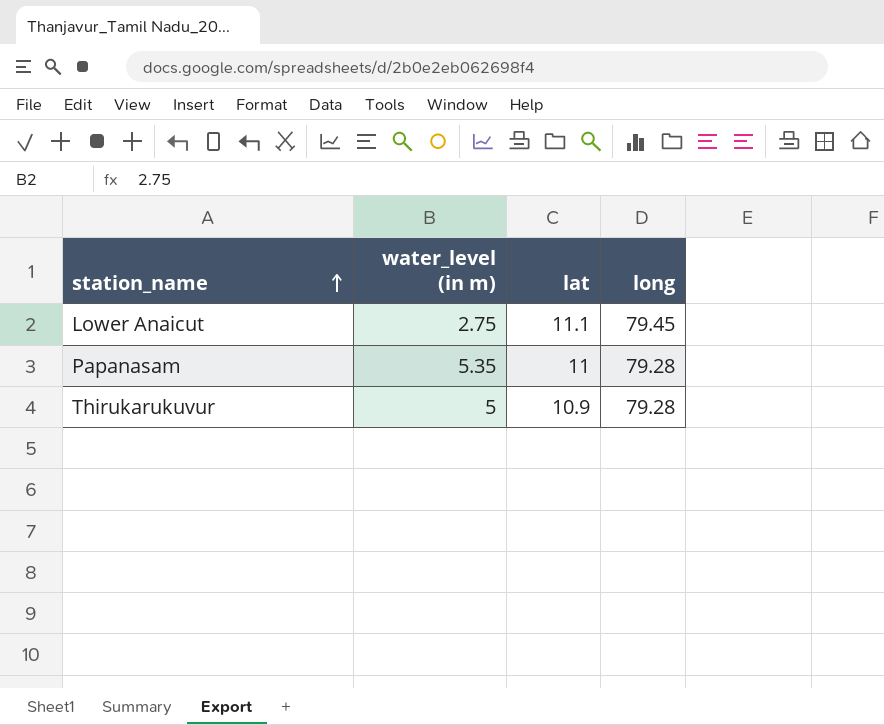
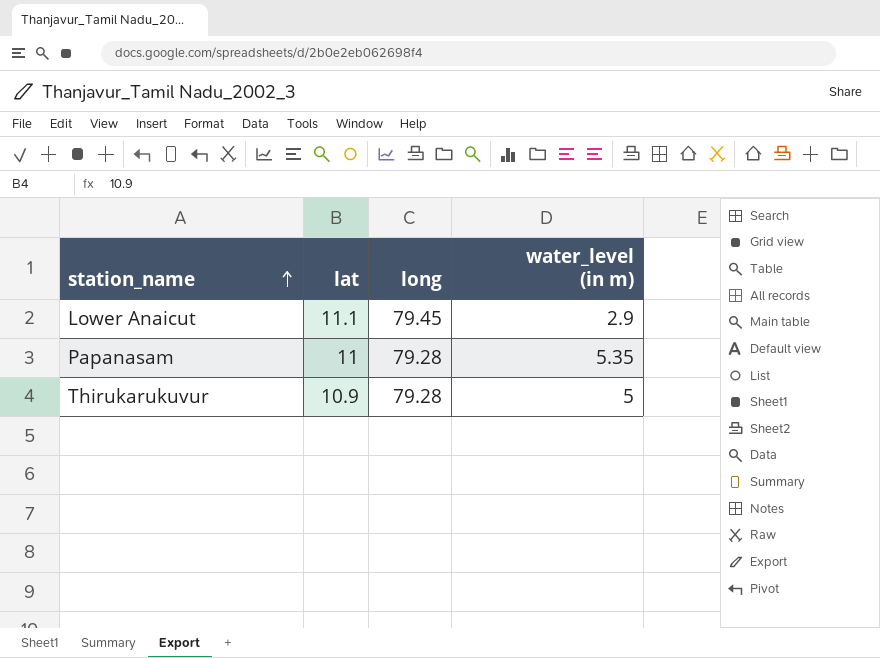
column water_level (in m) | position: 2 -> 4
Lower Anaicut | water_level (in m): 2.75 -> 2.9

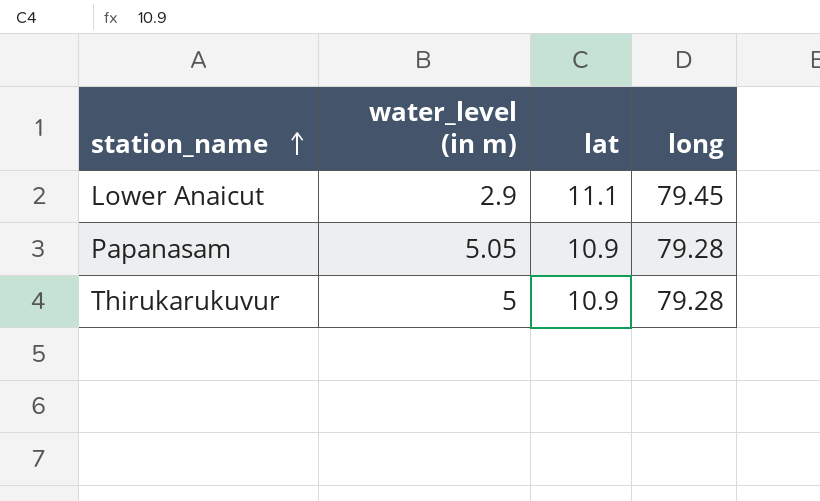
column water_level (in m) | position: 4 -> 2
Papanasam | water_level (in m): 5.35 -> 5.05
Papanasam | lat: 11 -> 10.9

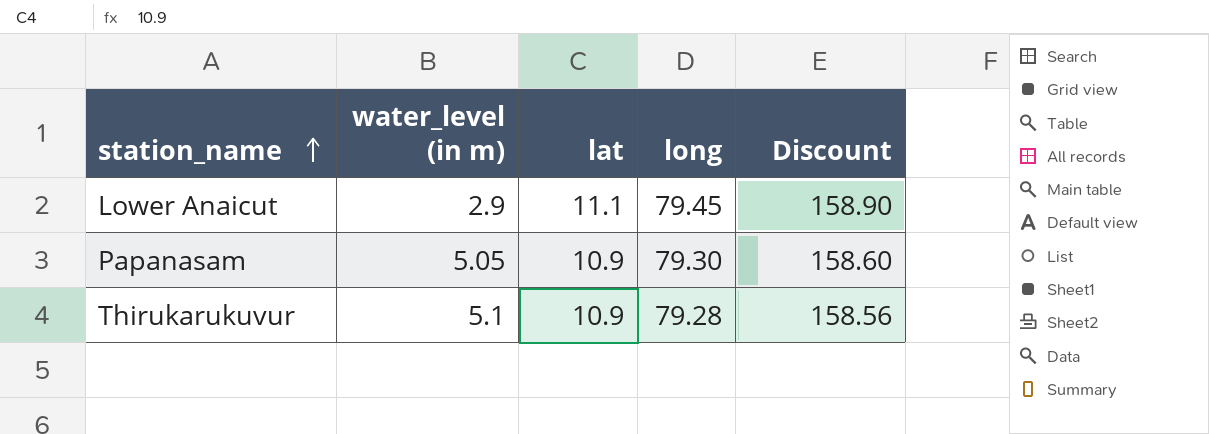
column Discount | formula: none -> [long] * 2
Papanasam | long: 79.28 -> 79.30
Thirukarukuvur | water_level (in m): 5 -> 5.1

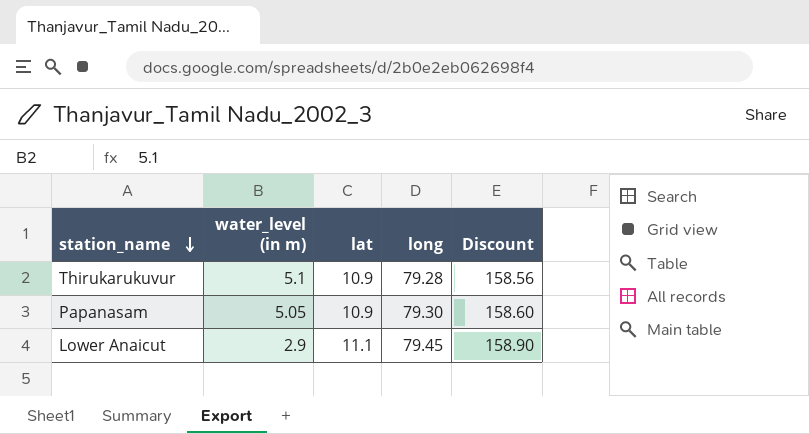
row order: station_name ascending -> station_name descending

